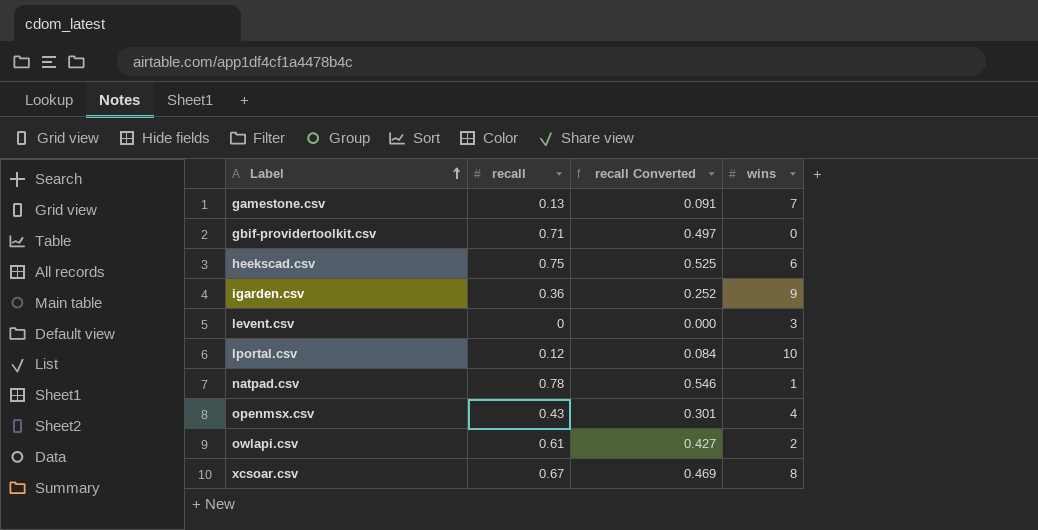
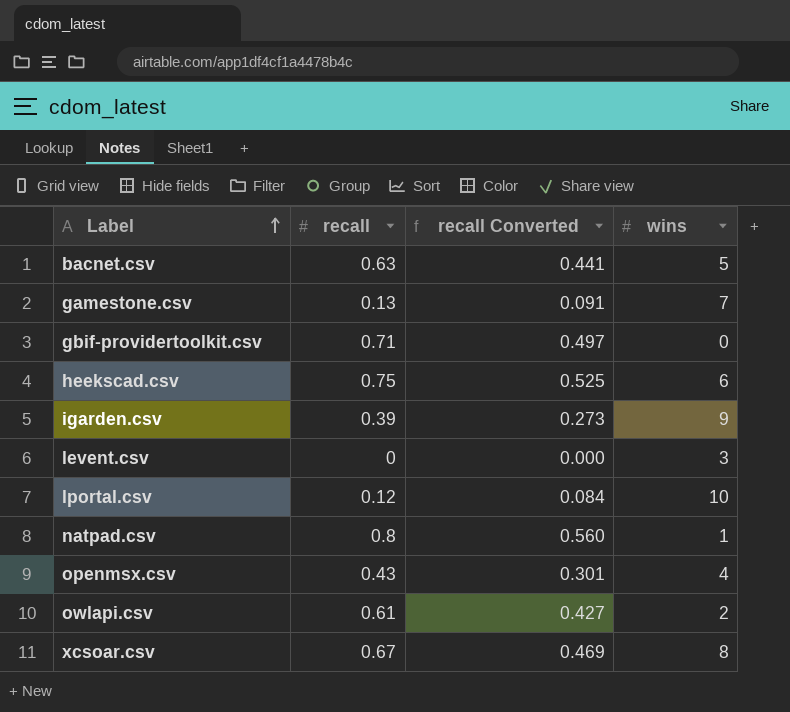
row bacnet.csv: none -> 0.63 | 0.441 | 5
igarden.csv | recall: 0.36 -> 0.39
igarden.csv | recall Converted: 0.252 -> 0.273
natpad.csv | recall: 0.78 -> 0.8
natpad.csv | recall Converted: 0.546 -> 0.560

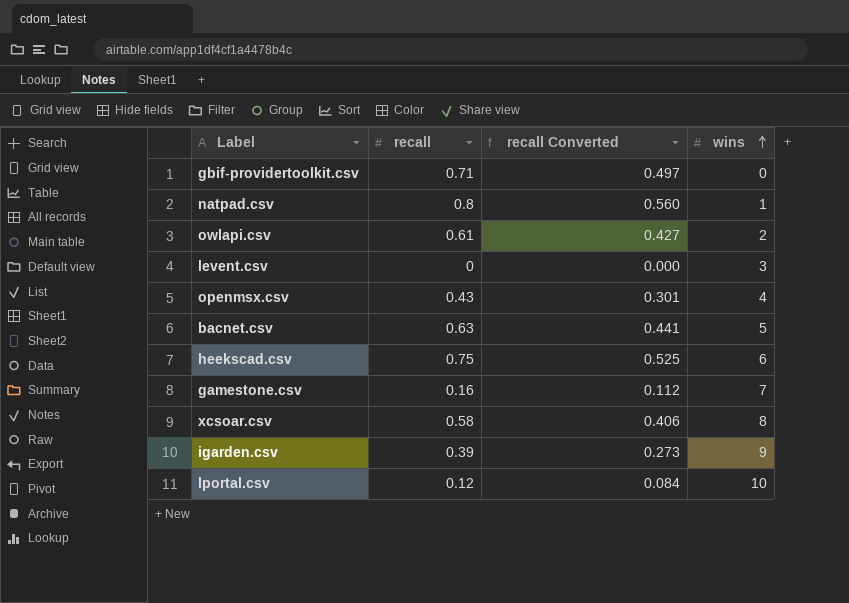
row order: Label ascending -> wins ascending
gamestone.csv | recall: 0.13 -> 0.16
gamestone.csv | recall Converted: 0.091 -> 0.112
xcsoar.csv | recall: 0.67 -> 0.58
xcsoar.csv | recall Converted: 0.469 -> 0.406

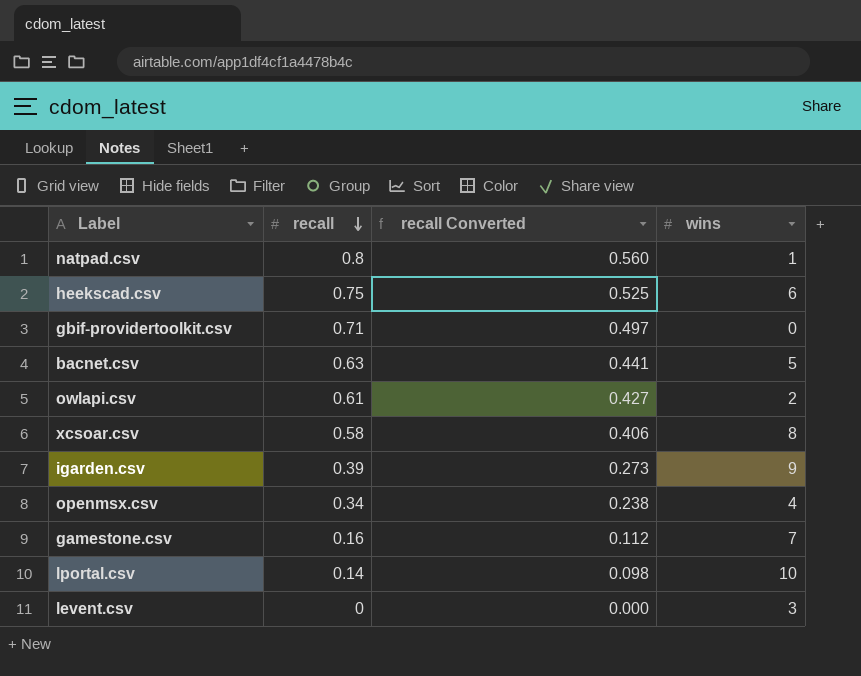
row order: wins ascending -> recall descending
openmsx.csv | recall: 0.43 -> 0.34
openmsx.csv | recall Converted: 0.301 -> 0.238
lportal.csv | recall: 0.12 -> 0.14
lportal.csv | recall Converted: 0.084 -> 0.098

